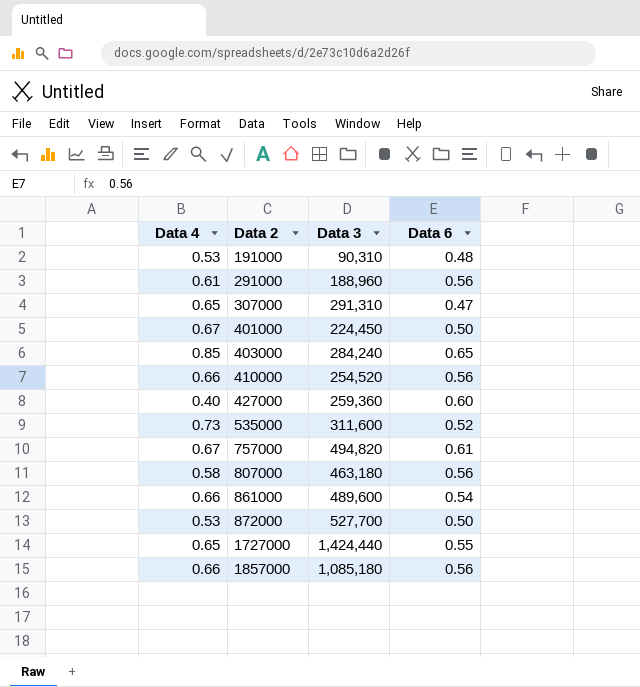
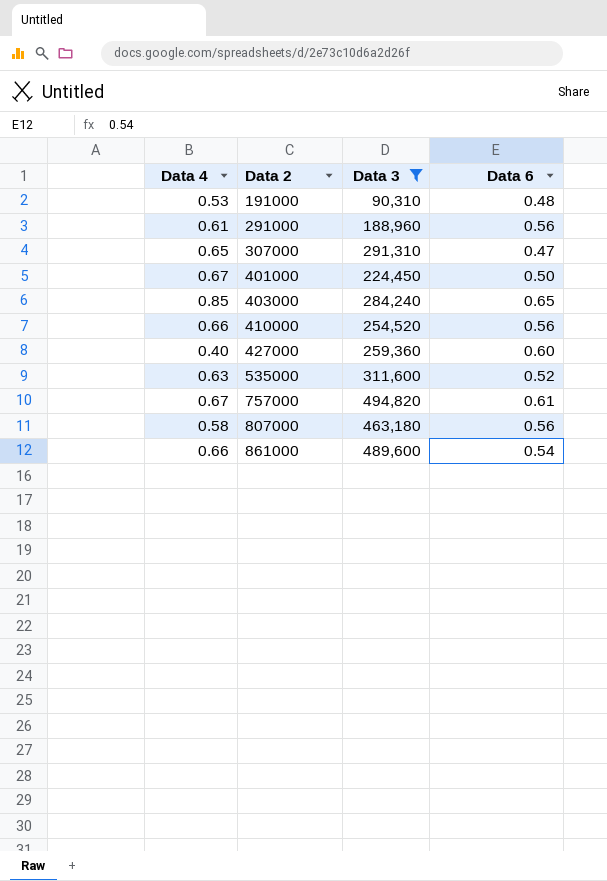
filter: none -> Data 3 <= 494,820
535000 | Data 4: 0.73 -> 0.63

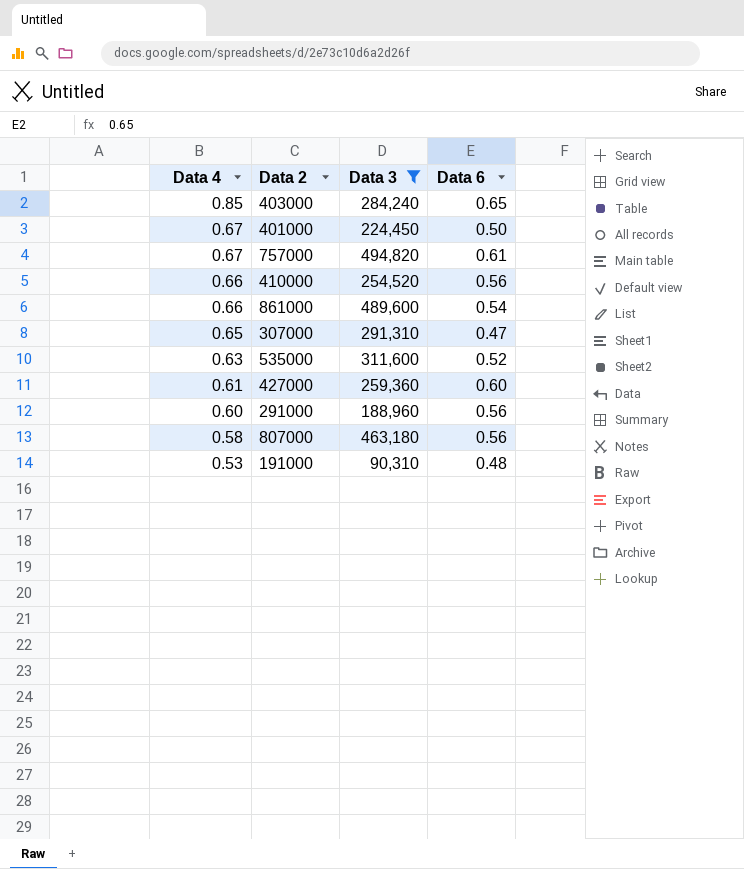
row order: Data 2 ascending -> Data 4 descending
427000 | Data 4: 0.40 -> 0.61
291000 | Data 4: 0.61 -> 0.60

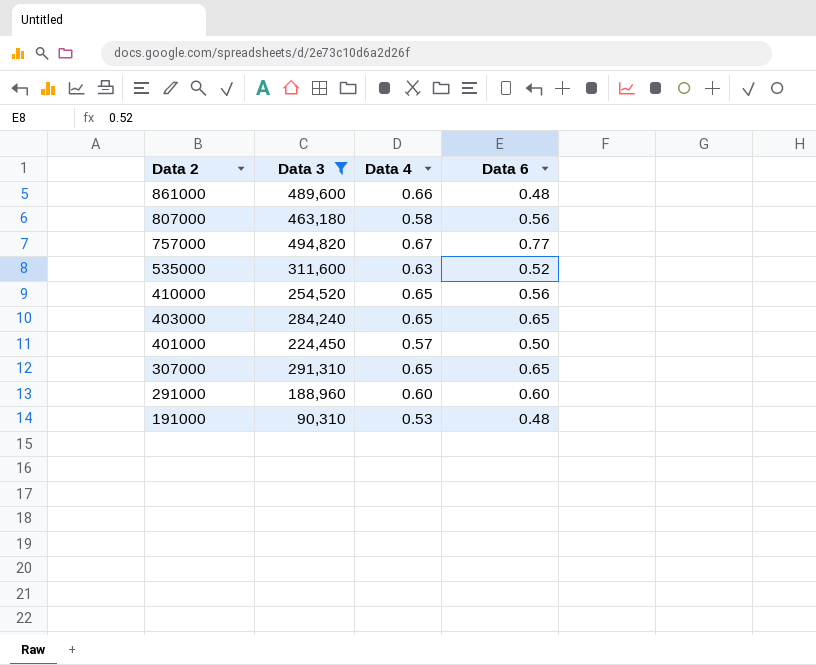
row order: Data 4 descending -> Data 2 descending
column Data 4 | position: 1 -> 3
row 427000: 0.61 | 259,360 | 0.60 -> none
861000 | Data 6: 0.54 -> 0.48
757000 | Data 6: 0.61 -> 0.77
410000 | Data 4: 0.66 -> 0.65
403000 | Data 4: 0.85 -> 0.65
401000 | Data 4: 0.67 -> 0.57
307000 | Data 6: 0.47 -> 0.65
291000 | Data 6: 0.56 -> 0.60

